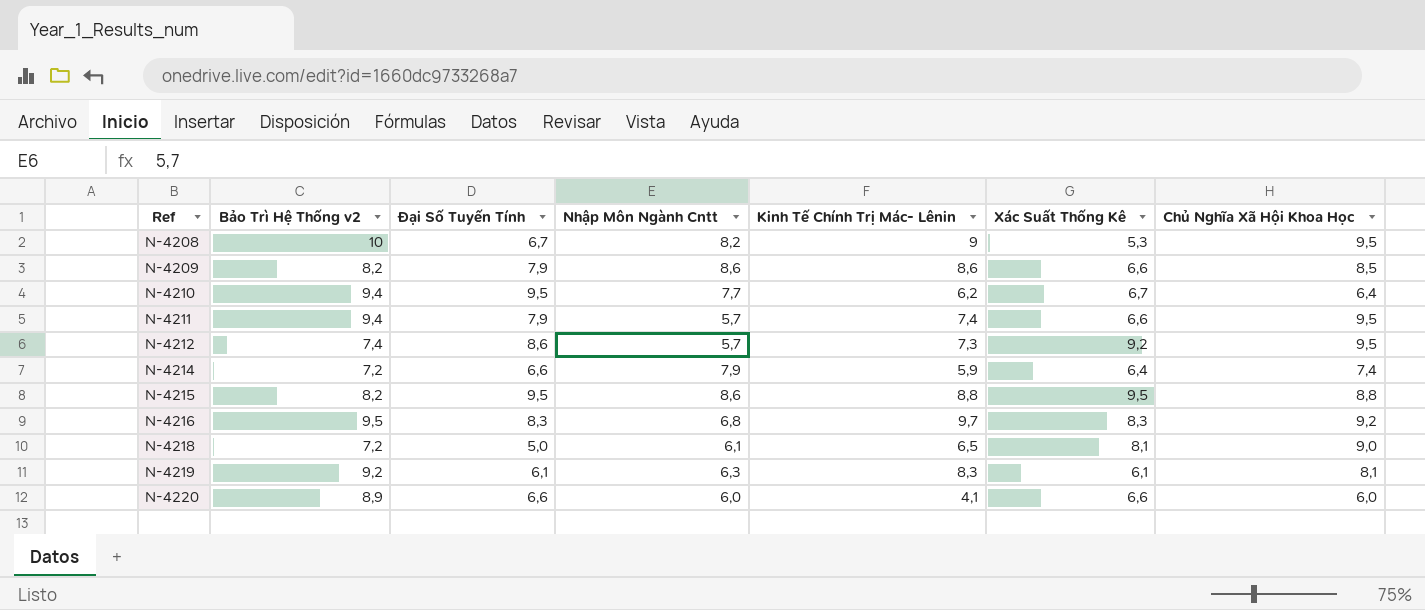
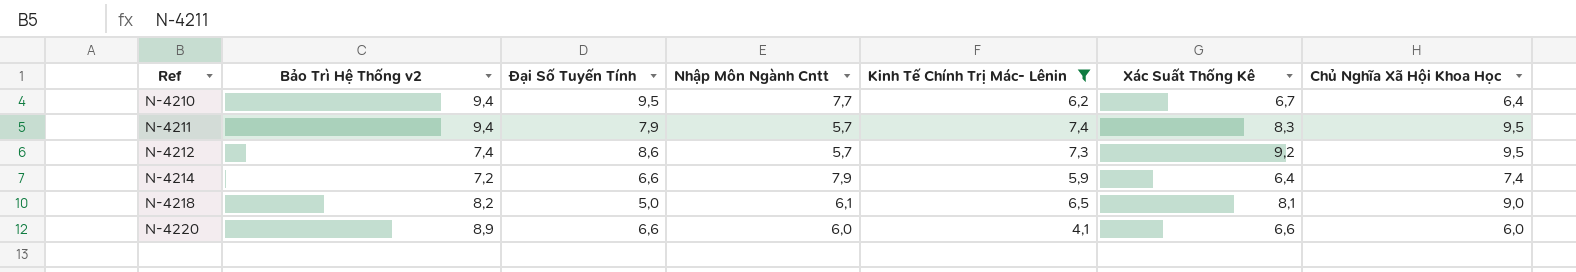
filter: none -> Kinh Tế Chính Trị Mác- Lênin <= 7,4
N-4211 | Xác Suất Thống Kê: 6,6 -> 8,3
N-4218 | Bảo Trì Hệ Thống v2: 7,2 -> 8,2

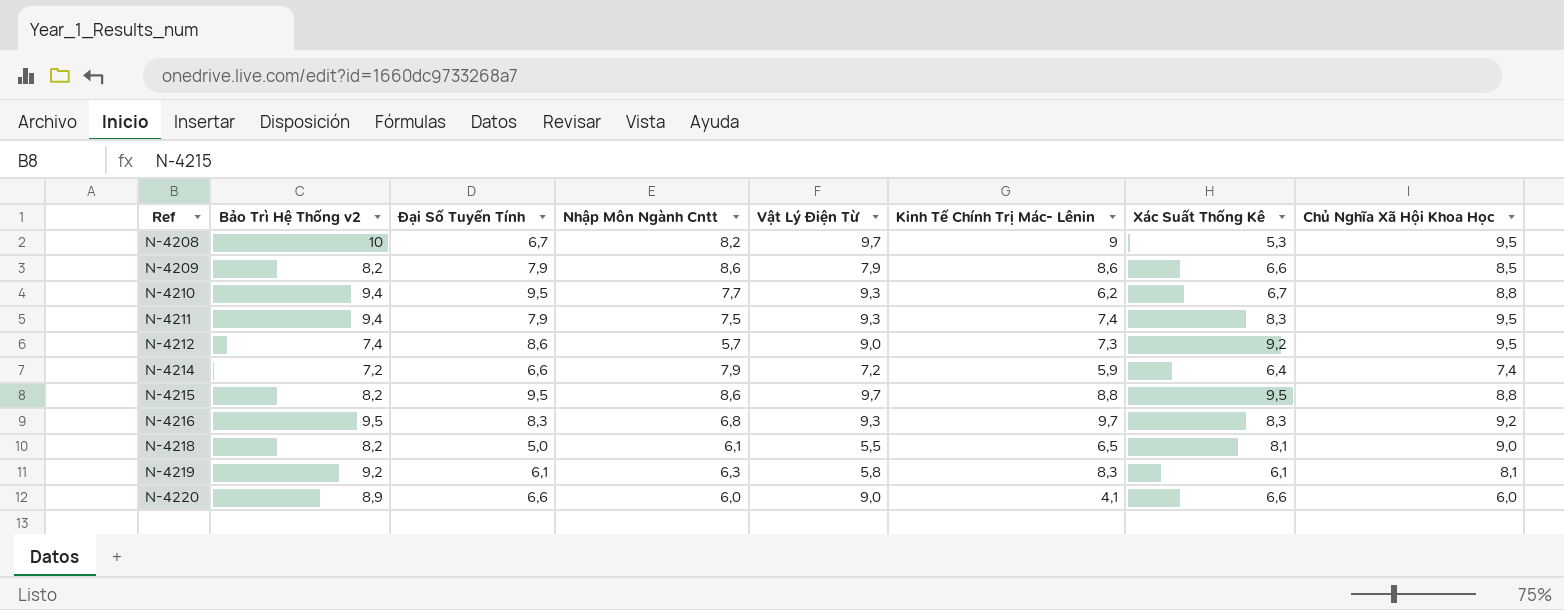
filter: Kinh Tế Chính Trị Mác- Lênin <= 7,4 -> none
column Vật Lý Điện Từ | position: none -> 5
N-4210 | Chủ Nghĩa Xã Hội Khoa Học: 6,4 -> 8,8
N-4211 | Nhập Môn Ngành Cntt: 5,7 -> 7,5

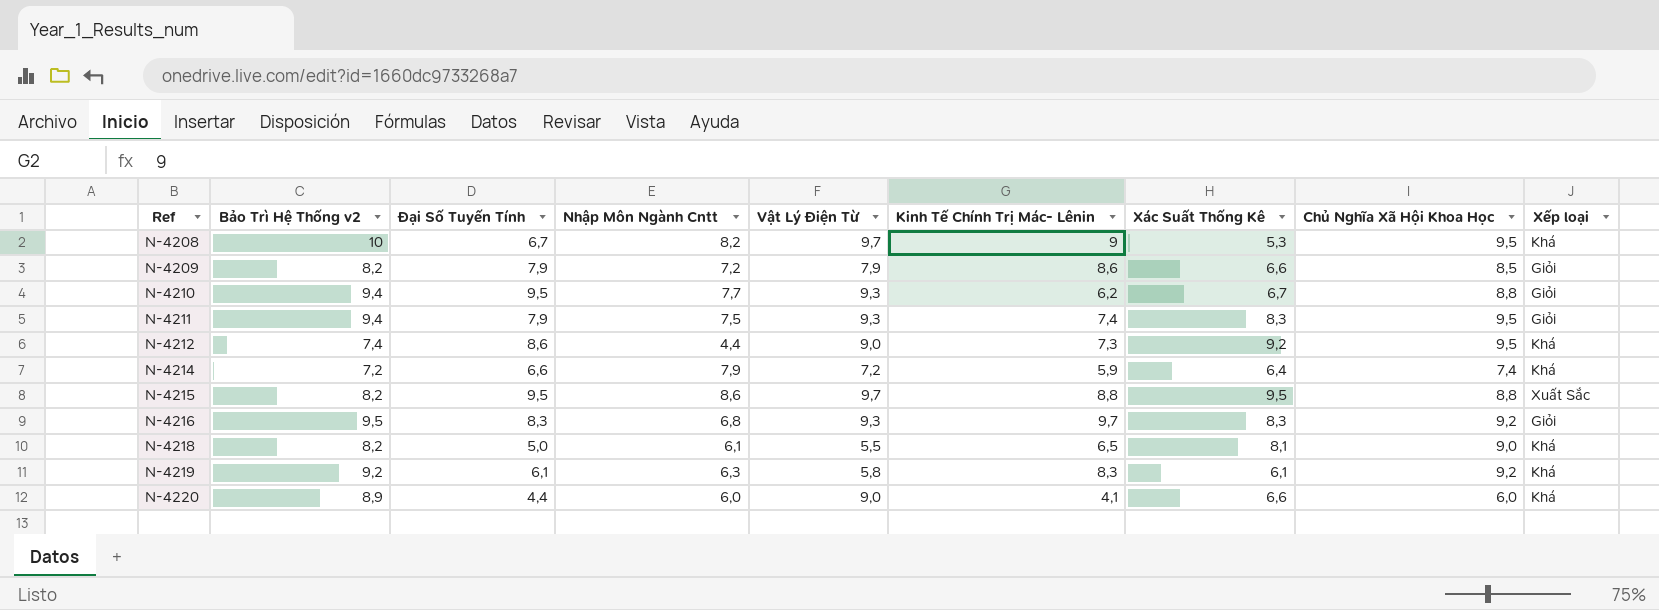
column Xếp loại | position: none -> 9
N-4209 | Nhập Môn Ngành Cntt: 8,6 -> 7,2
N-4212 | Nhập Môn Ngành Cntt: 5,7 -> 4,4
N-4219 | Chủ Nghĩa Xã Hội Khoa Học: 8,1 -> 9,2
N-4220 | Đại Số Tuyến Tính: 6,6 -> 4,4

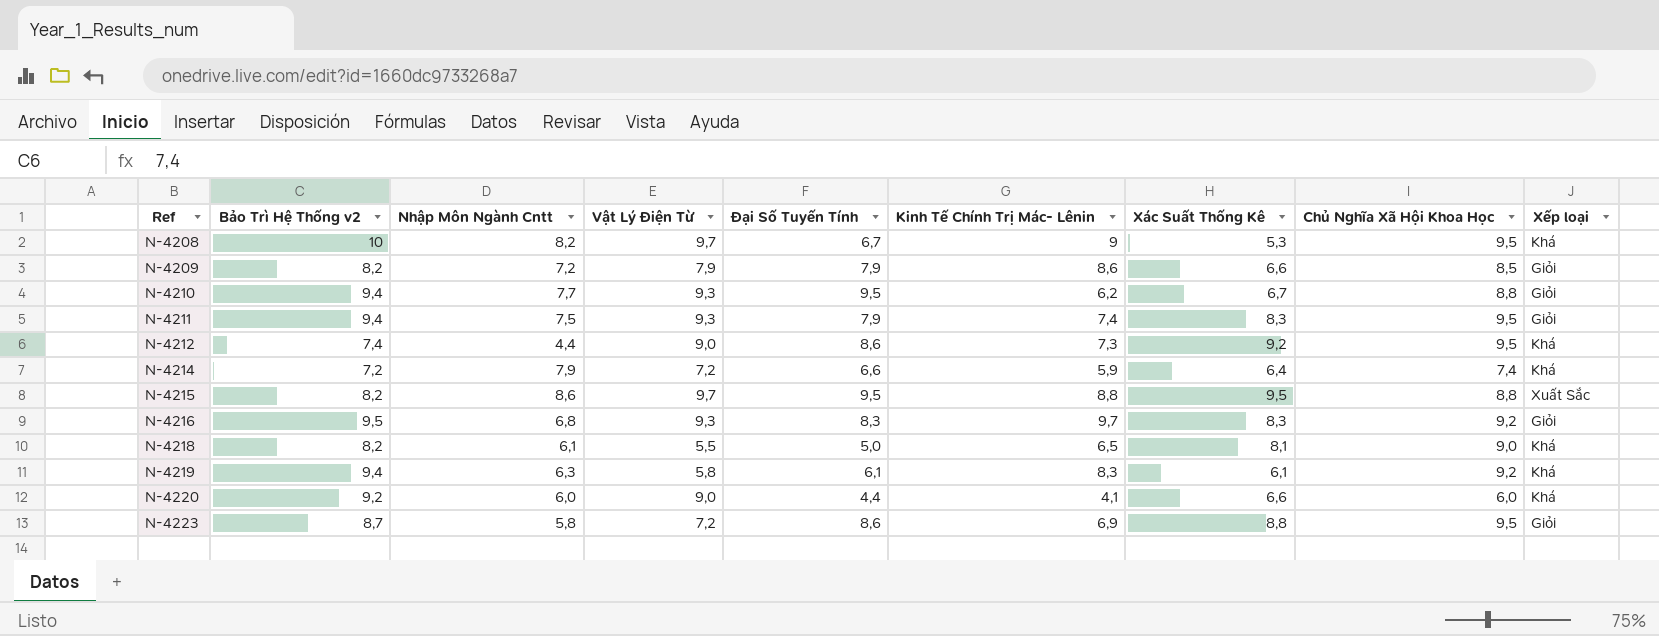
column Đại Số Tuyến Tính | position: 3 -> 5
N-4219 | Bảo Trì Hệ Thống v2: 9,2 -> 9,4
N-4220 | Bảo Trì Hệ Thống v2: 8,9 -> 9,2
row N-4223: none -> 8,7 | 5,8 | 7,2 | 8,6 | 6,9 | 8,8 | 9,5 | Giỏi

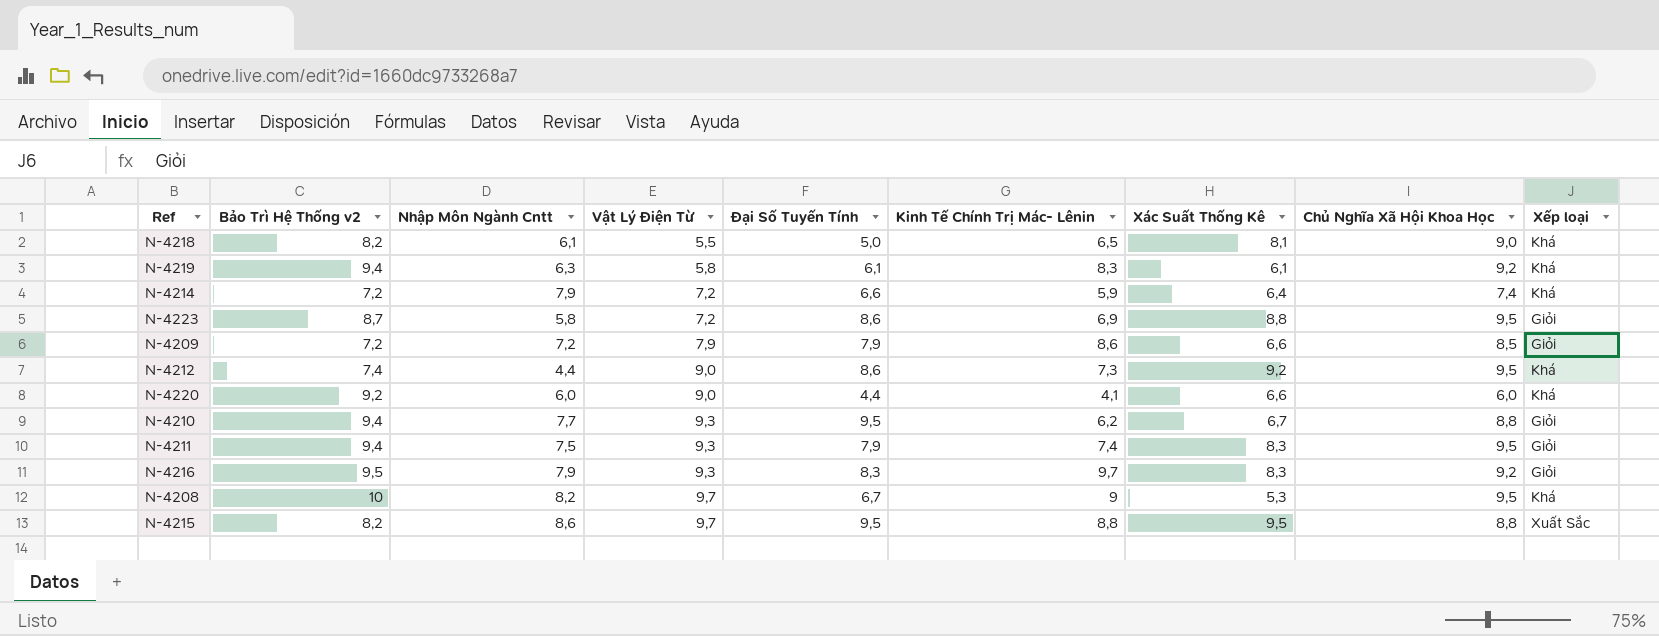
row order: Ref ascending -> Vật Lý Điện Từ ascending
N-4209 | Bảo Trì Hệ Thống v2: 8,2 -> 7,2
N-4216 | Nhập Môn Ngành Cntt: 6,8 -> 7,9

